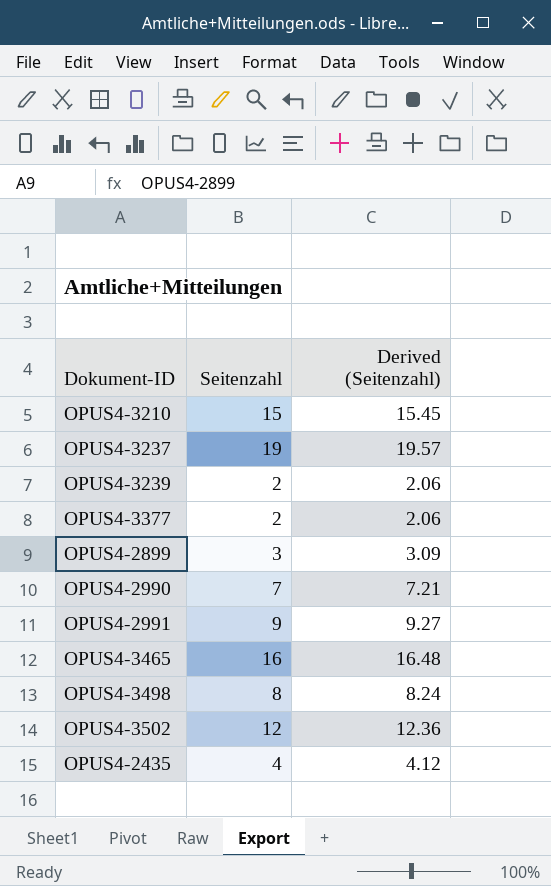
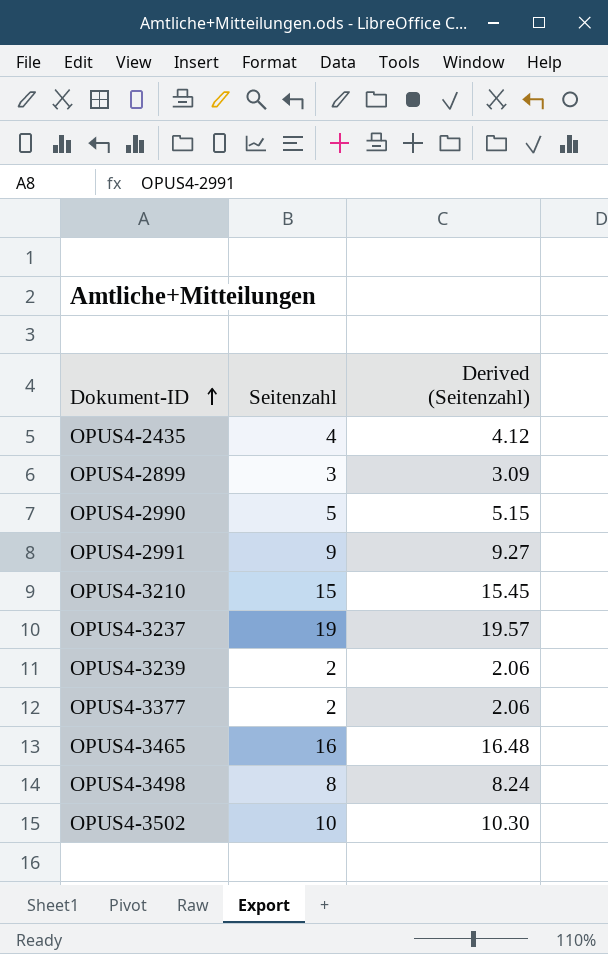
row order: none -> Dokument-ID ascending
OPUS4-2990 | Seitenzahl: 7 -> 5
OPUS4-2990 | Derived (Seitenzahl): 7.21 -> 5.15
OPUS4-3502 | Seitenzahl: 12 -> 10
OPUS4-3502 | Derived (Seitenzahl): 12.36 -> 10.30

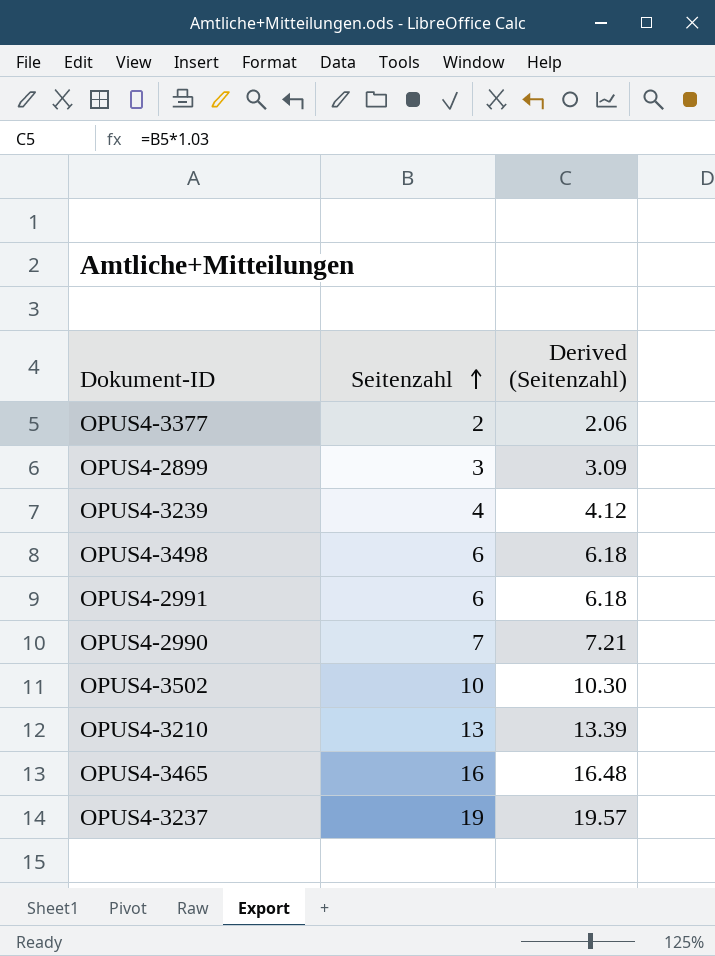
row order: Dokument-ID ascending -> Seitenzahl ascending
row OPUS4-2435: 4 | 4.12 -> none
OPUS4-3239 | Seitenzahl: 2 -> 4
OPUS4-3239 | Derived (Seitenzahl): 2.06 -> 4.12
OPUS4-3498 | Seitenzahl: 8 -> 6
OPUS4-3498 | Derived (Seitenzahl): 8.24 -> 6.18
OPUS4-2991 | Seitenzahl: 9 -> 6
OPUS4-2991 | Derived (Seitenzahl): 9.27 -> 6.18
OPUS4-2990 | Seitenzahl: 5 -> 7
OPUS4-2990 | Derived (Seitenzahl): 5.15 -> 7.21
OPUS4-3210 | Seitenzahl: 15 -> 13
OPUS4-3210 | Derived (Seitenzahl): 15.45 -> 13.39

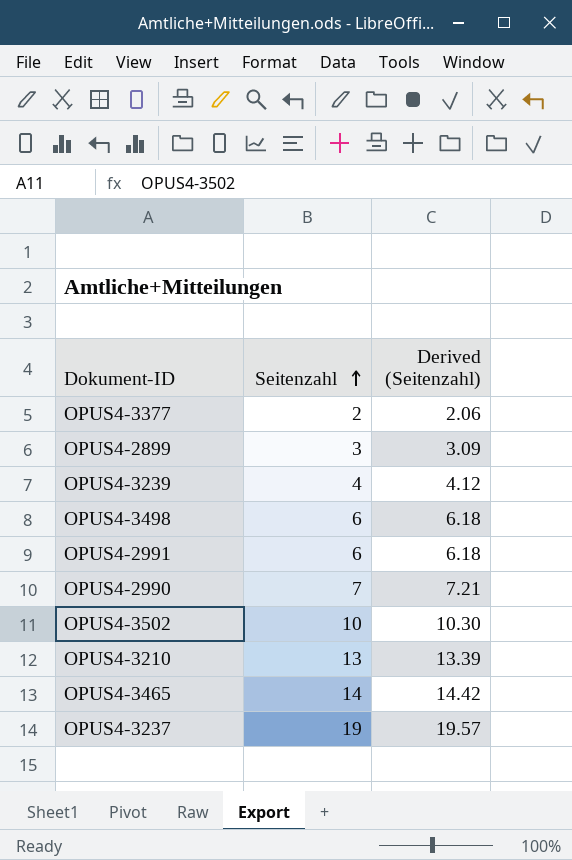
OPUS4-3465 | Seitenzahl: 16 -> 14
OPUS4-3465 | Derived (Seitenzahl): 16.48 -> 14.42

